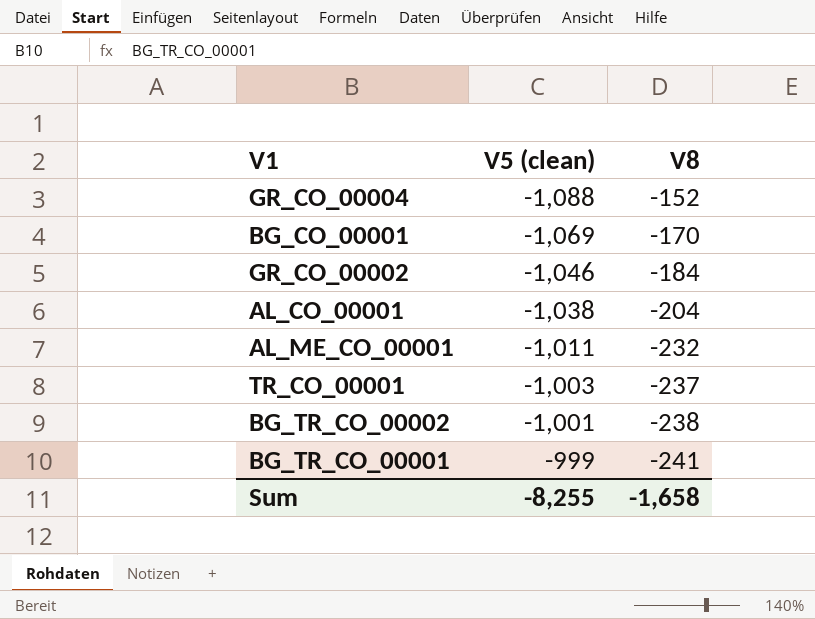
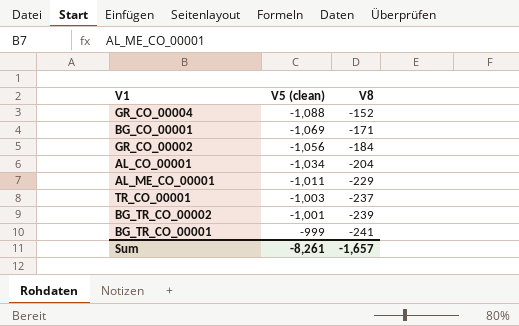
BG_CO_00001 | V8: -170 -> -171
GR_CO_00002 | V5 (clean): -1,046 -> -1,056
AL_CO_00001 | V5 (clean): -1,038 -> -1,034
AL_ME_CO_00001 | V8: -232 -> -229
BG_TR_CO_00002 | V8: -238 -> -239
Sum | V5 (clean): -8,255 -> -8,261
Sum | V8: -1,658 -> -1,657

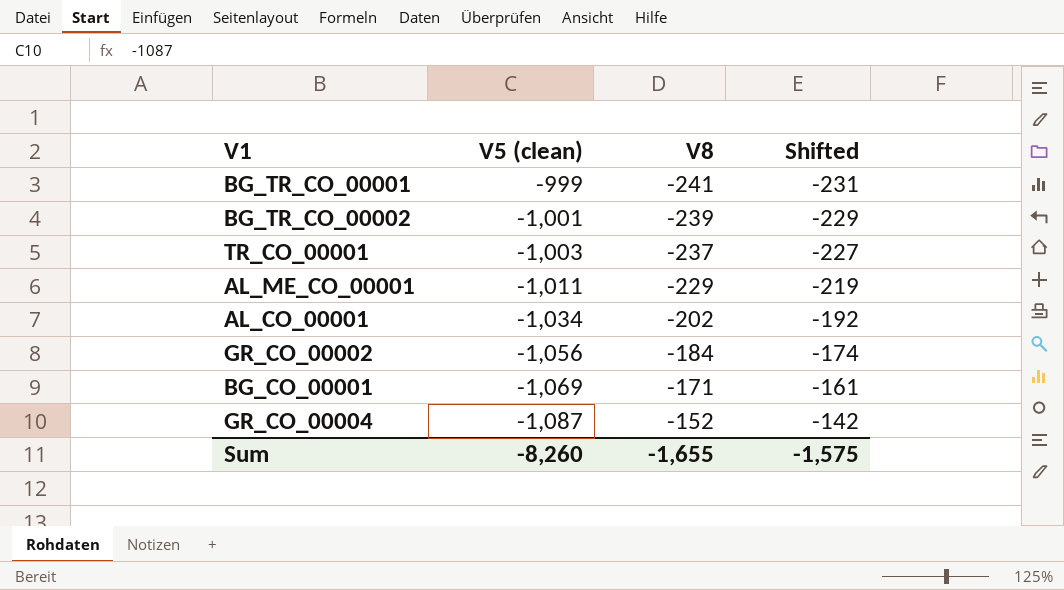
row order: V5 (clean) ascending -> V5 (clean) descending
column Shifted | formula: none -> [V8] + 10
AL_CO_00001 | V8: -204 -> -202
GR_CO_00004 | V5 (clean): -1,088 -> -1,087
Sum | V5 (clean): -8,261 -> -8,260
Sum | V8: -1,657 -> -1,655

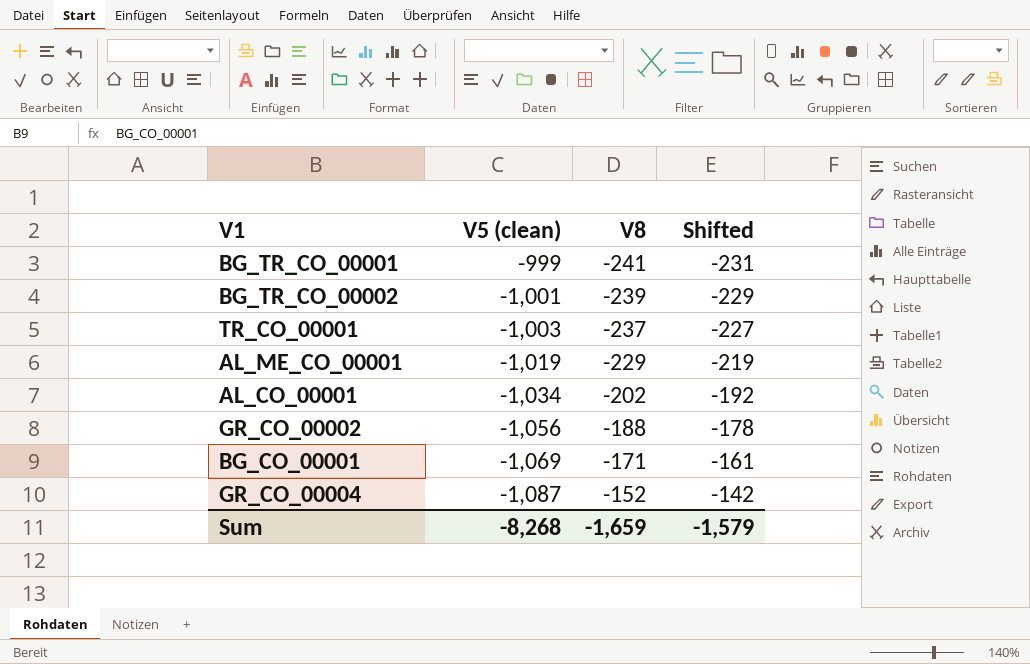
AL_ME_CO_00001 | V5 (clean): -1,011 -> -1,019
GR_CO_00002 | V8: -184 -> -188
GR_CO_00002 | Shifted: -174 -> -178
Sum | V5 (clean): -8,260 -> -8,268
Sum | V8: -1,655 -> -1,659
Sum | Shifted: -1,575 -> -1,579

